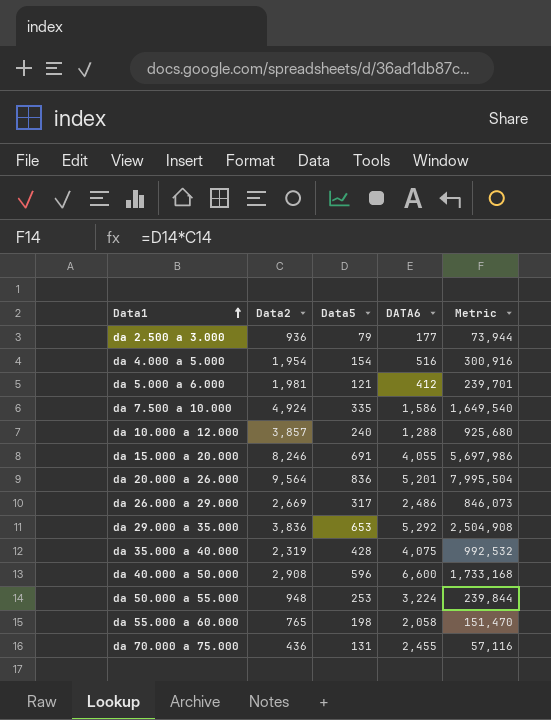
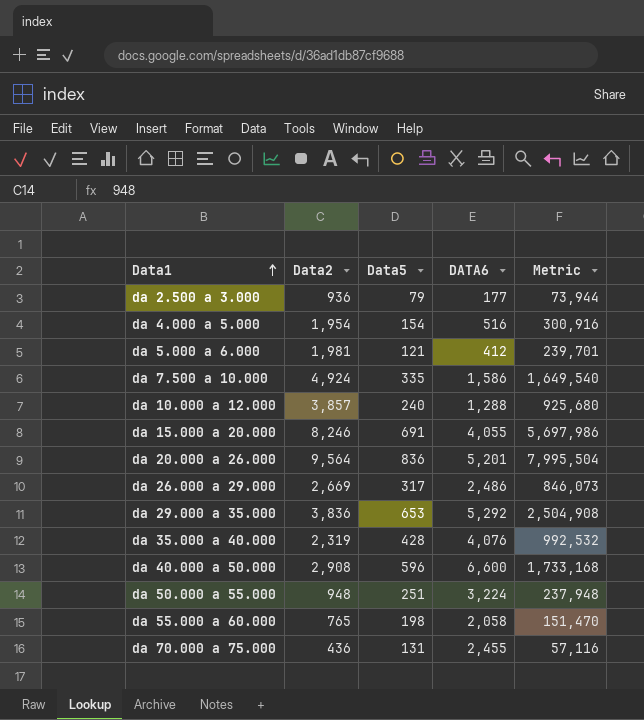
da 35.000 a 40.000 | DATA6: 4,075 -> 4,076
da 50.000 a 55.000 | Data5: 253 -> 251
da 50.000 a 55.000 | Metric: 239,844 -> 237,948

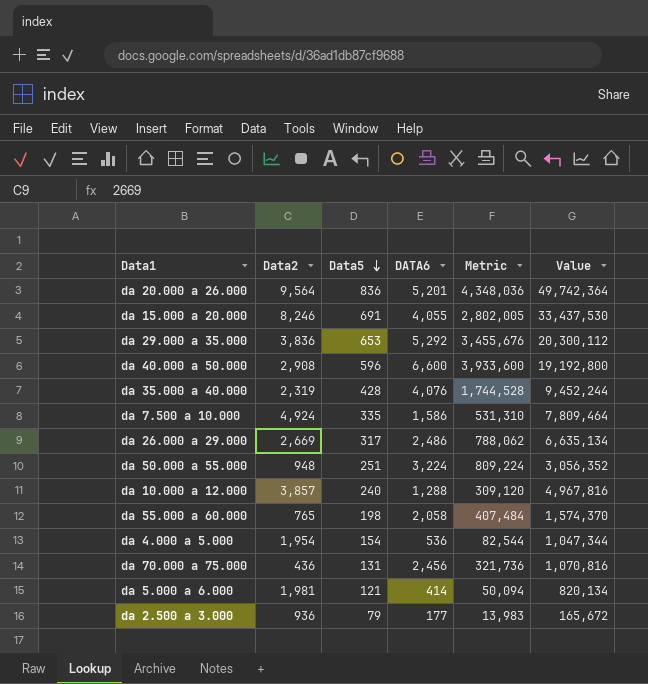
row order: Data1 ascending -> Data5 descending
column Metric | formula: [Data2] * [Data5] -> [Data5] * [DATA6]
column Value | formula: none -> [Data2] * [DATA6]
da 4.000 a 5.000 | DATA6: 516 -> 536
da 70.000 a 75.000 | DATA6: 2,455 -> 2,456
da 5.000 a 6.000 | DATA6: 412 -> 414

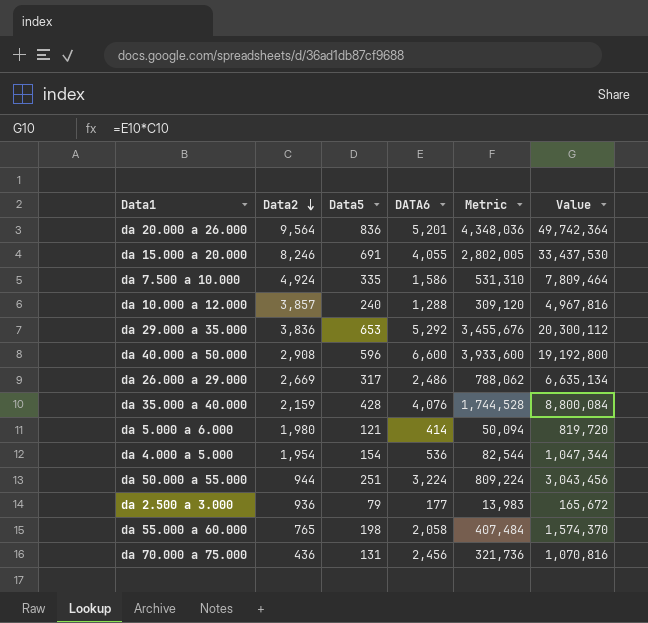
row order: Data5 descending -> Data2 descending
da 35.000 a 40.000 | Data2: 2,319 -> 2,159
da 35.000 a 40.000 | Value: 9,452,244 -> 8,800,084
da 5.000 a 6.000 | Data2: 1,981 -> 1,980
da 5.000 a 6.000 | Value: 820,134 -> 819,720
da 50.000 a 55.000 | Data2: 948 -> 944
da 50.000 a 55.000 | Value: 3,056,352 -> 3,043,456

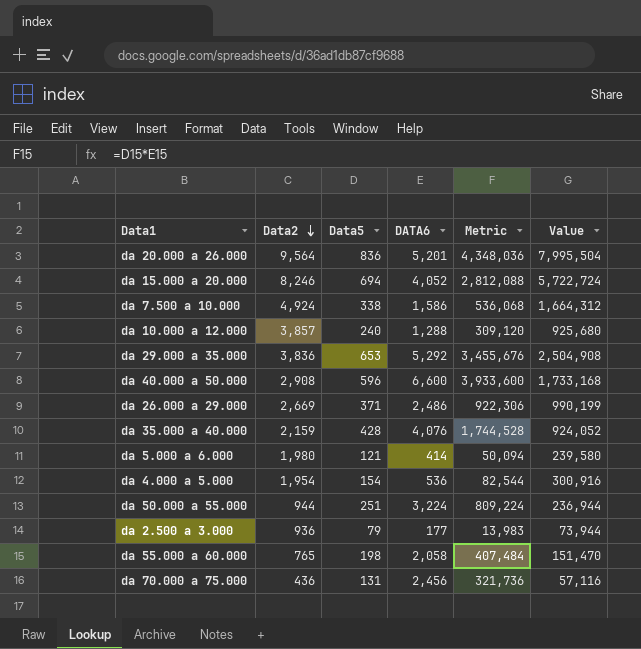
column Value | formula: [Data2] * [DATA6] -> [Data2] * [Data5]
da 15.000 a 20.000 | Data5: 691 -> 694
da 15.000 a 20.000 | DATA6: 4,055 -> 4,052
da 15.000 a 20.000 | Metric: 2,802,005 -> 2,812,088
da 7.500 a 10.000 | Data5: 335 -> 338
da 7.500 a 10.000 | Metric: 531,310 -> 536,068
da 26.000 a 29.000 | Data5: 317 -> 371
da 26.000 a 29.000 | Metric: 788,062 -> 922,306

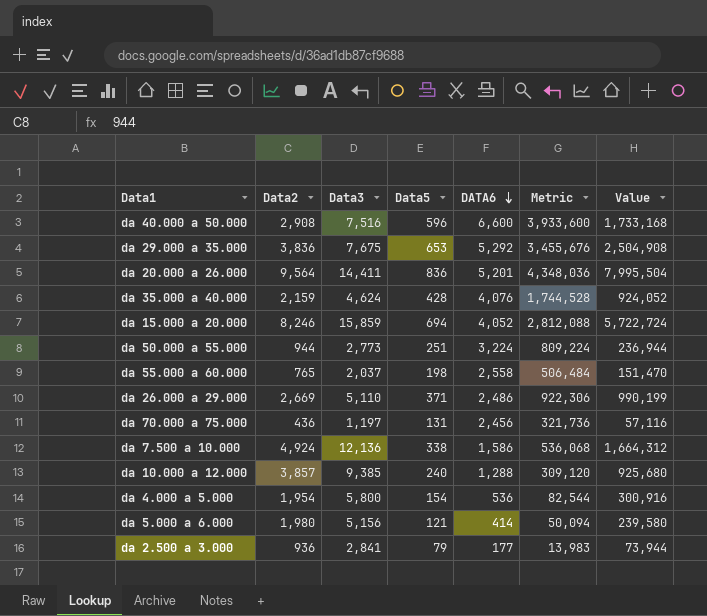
row order: Data2 descending -> DATA6 descending
column Data3 | position: none -> 3
da 55.000 a 60.000 | DATA6: 2,058 -> 2,558
da 55.000 a 60.000 | Metric: 407,484 -> 506,484

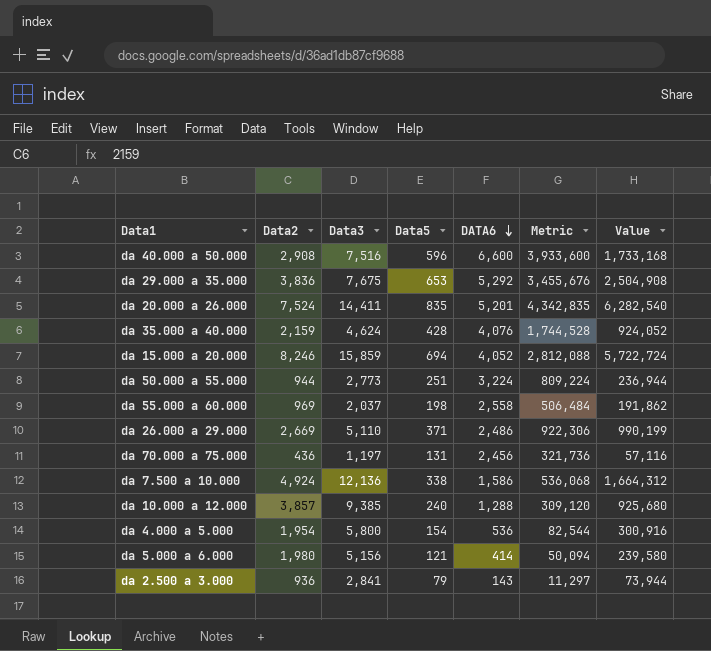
da 20.000 a 26.000 | Data2: 9,564 -> 7,524
da 20.000 a 26.000 | Data5: 836 -> 835
da 20.000 a 26.000 | Metric: 4,348,036 -> 4,342,835
da 20.000 a 26.000 | Value: 7,995,504 -> 6,282,540
da 55.000 a 60.000 | Data2: 765 -> 969
da 55.000 a 60.000 | Value: 151,470 -> 191,862
da 2.500 a 3.000 | DATA6: 177 -> 143
da 2.500 a 3.000 | Metric: 13,983 -> 11,297

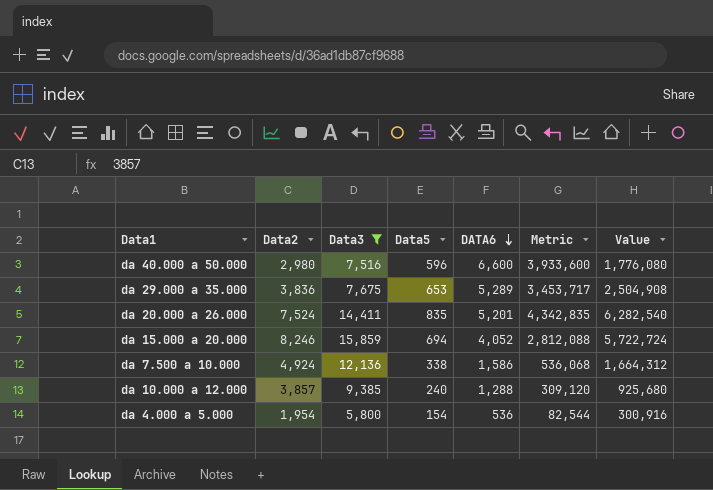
filter: none -> Data3 >= 5,800
da 40.000 a 50.000 | Data2: 2,908 -> 2,980
da 40.000 a 50.000 | Value: 1,733,168 -> 1,776,080
da 29.000 a 35.000 | DATA6: 5,292 -> 5,289
da 29.000 a 35.000 | Metric: 3,455,676 -> 3,453,717

